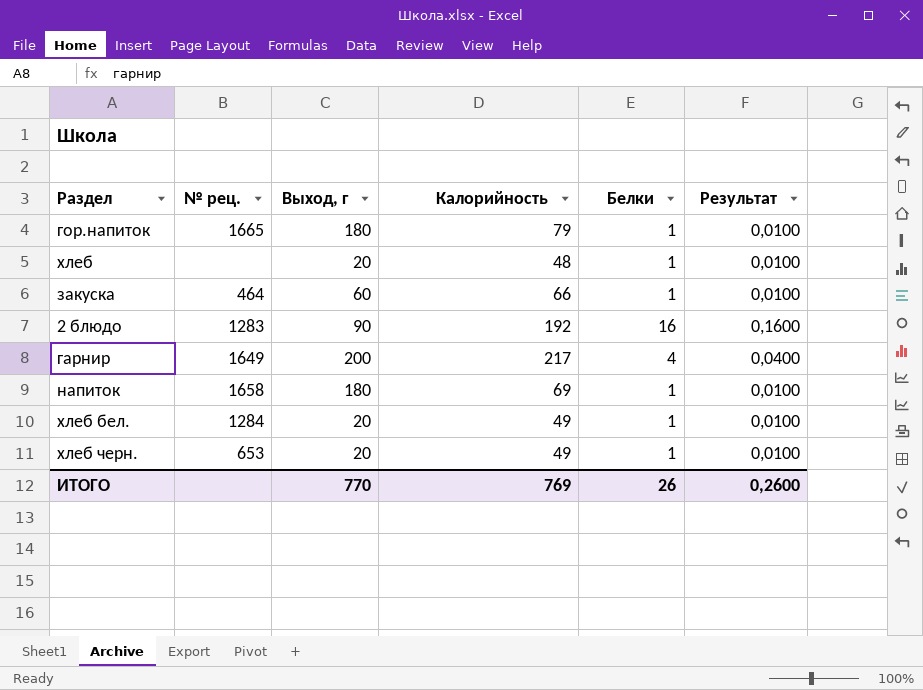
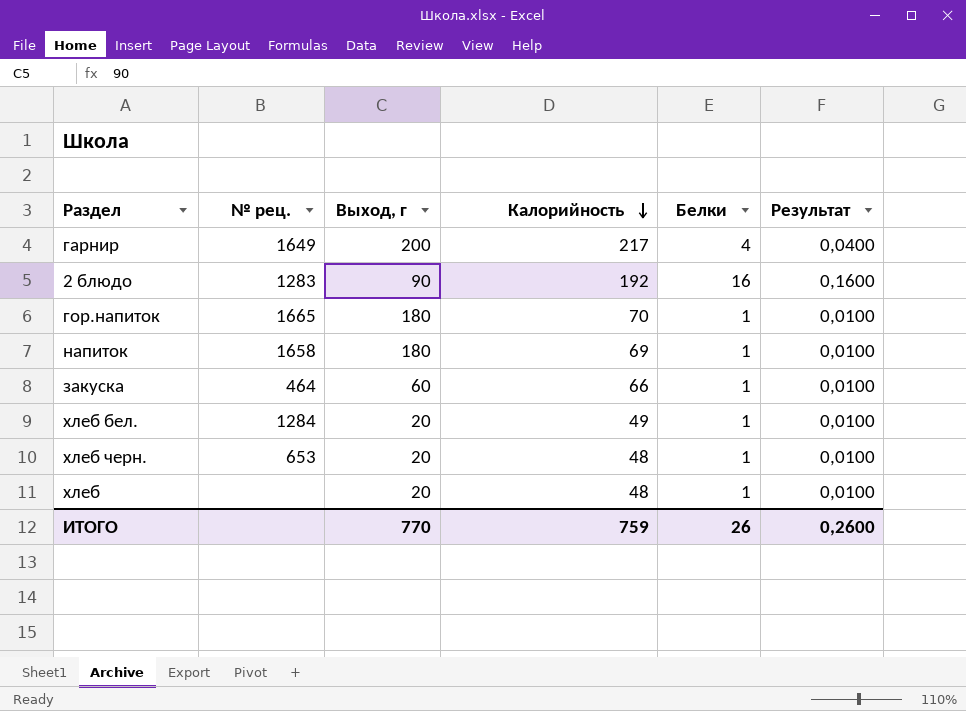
row order: none -> Калорийность descending
гор.напиток | Калорийность: 79 -> 70
хлеб черн. | Калорийность: 49 -> 48
ИТОГО | Калорийность: 769 -> 759

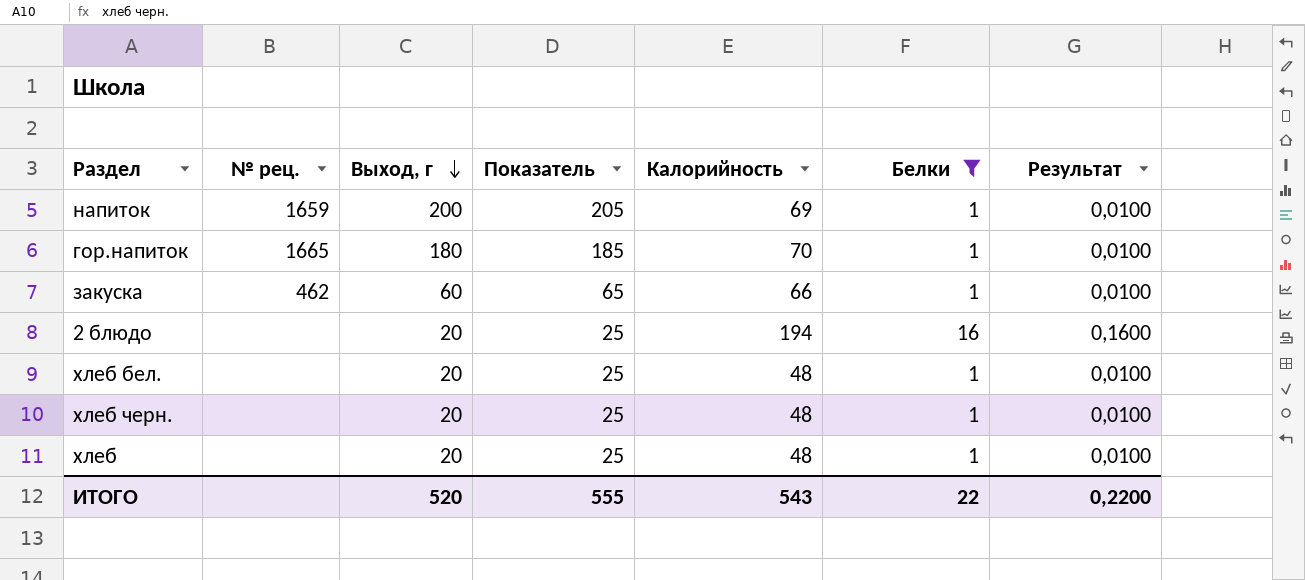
filter: none -> Белки != 4
row order: Калорийность descending -> Выход, г descending
column Показатель | formula: none -> [Выход, г] + 5
напиток | № рец.: 1658 -> 1659
напиток | Выход, г: 180 -> 200
закуска | № рец.: 464 -> 462
2 блюдо | № рец.: 1283 -> none
2 блюдо | Выход, г: 90 -> 20
2 блюдо | Калорийность: 192 -> 194
хлеб бел. | № рец.: 1284 -> none
хлеб бел. | Калорийность: 49 -> 48
хлеб черн. | № рец.: 653 -> none
ИТОГО | Выход, г: 770 -> 520
ИТОГО | Калорийность: 759 -> 543
ИТОГО | Белки: 26 -> 22
ИТОГО | Результат: 0,2600 -> 0,2200

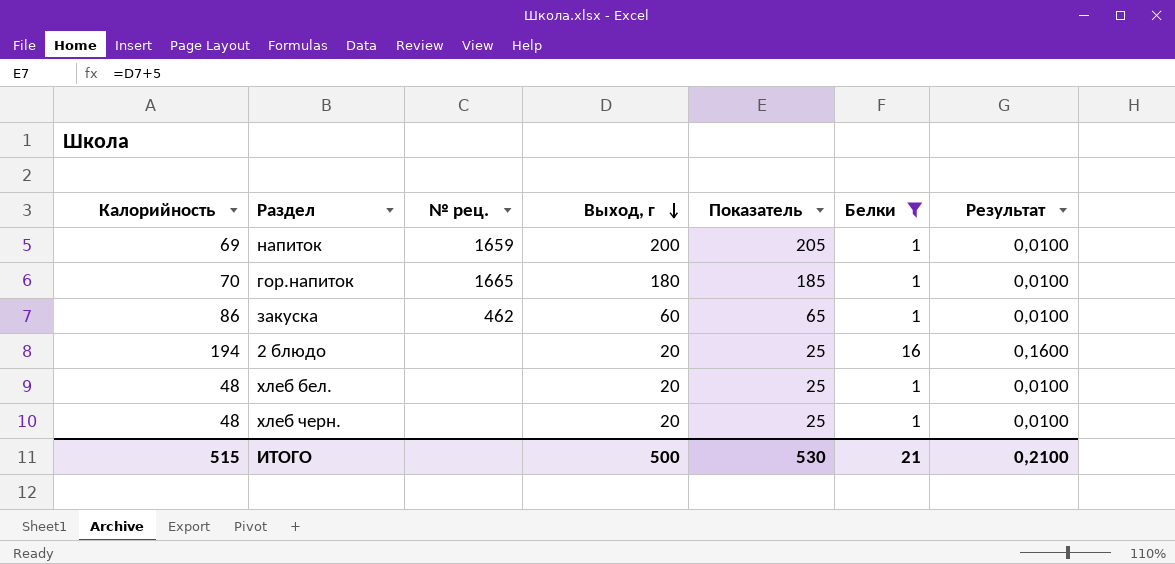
column Калорийность | position: 5 -> 1
row хлеб: none | 20 | 25 | 48 | 1 | 0,0100 -> none
закуска | Калорийность: 66 -> 86
ИТОГО | Калорийность: 543 -> 515
ИТОГО | Выход, г: 520 -> 500
ИТОГО | Показатель: 555 -> 530
ИТОГО | Белки: 22 -> 21
ИТОГО | Результат: 0,2200 -> 0,2100

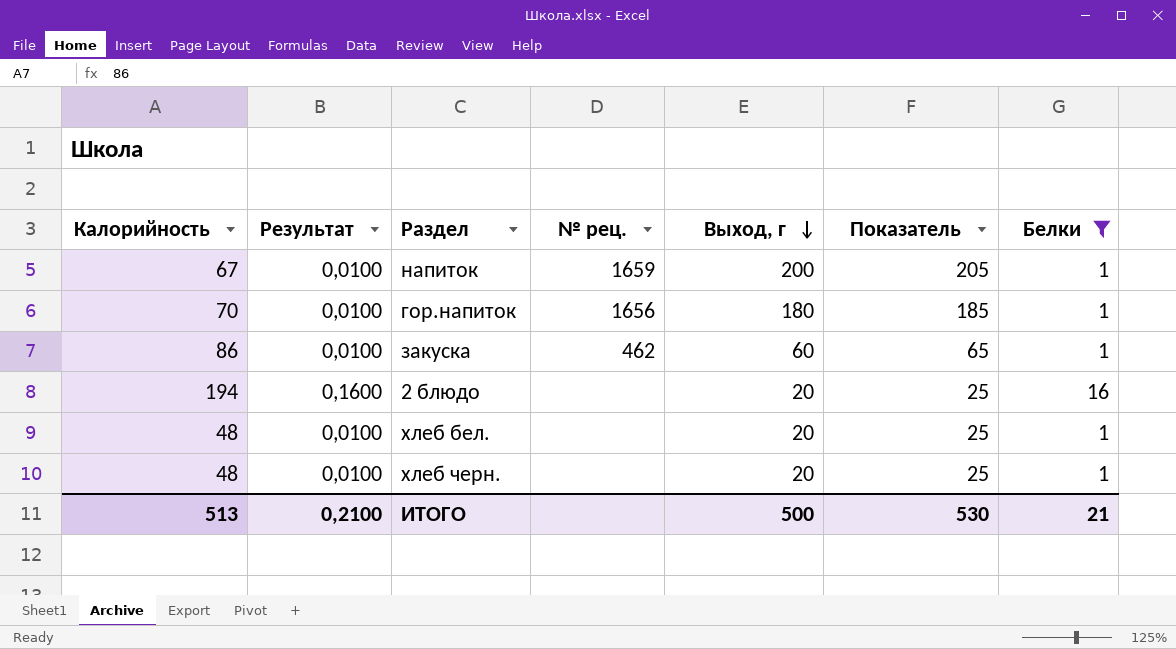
column Результат | position: 7 -> 2
напиток | Калорийность: 69 -> 67
гор.напиток | № рец.: 1665 -> 1656
ИТОГО | Калорийность: 515 -> 513

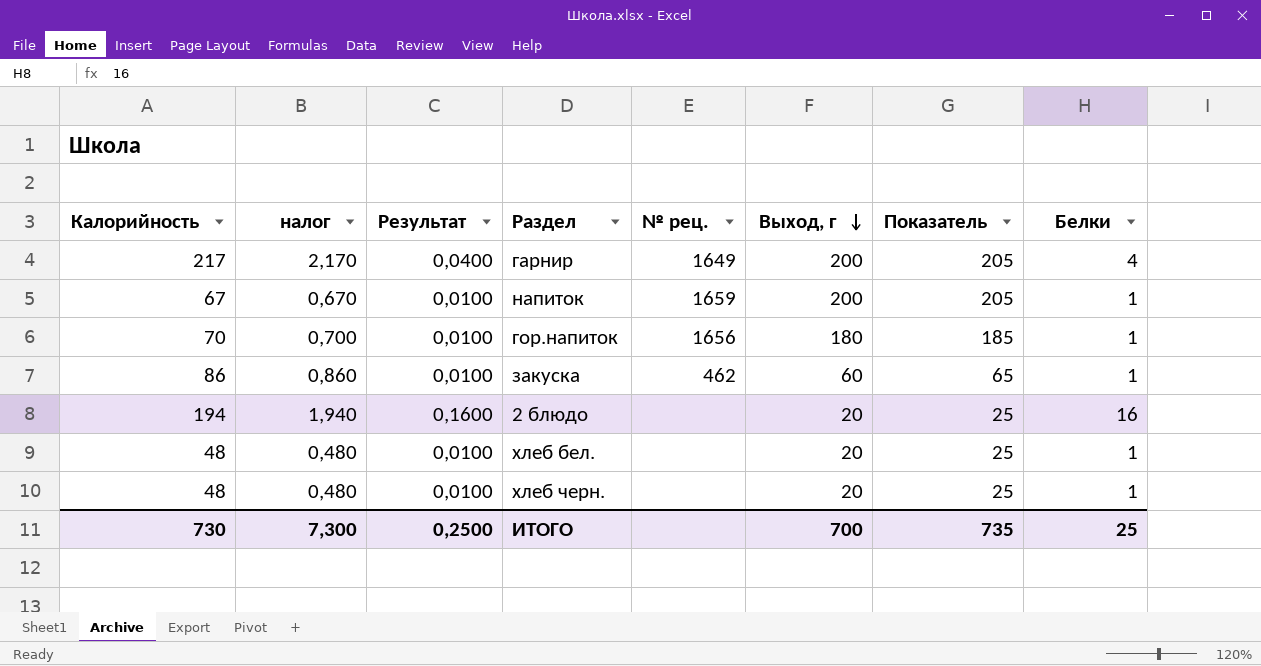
filter: Белки != 4 -> none
column налог | formula: none -> [Калорийность] * 0,01
ИТОГО | Калорийность: 513 -> 730
ИТОГО | Результат: 0,2100 -> 0,2500
ИТОГО | Выход, г: 500 -> 700
ИТОГО | Показатель: 530 -> 735
ИТОГО | Белки: 21 -> 25

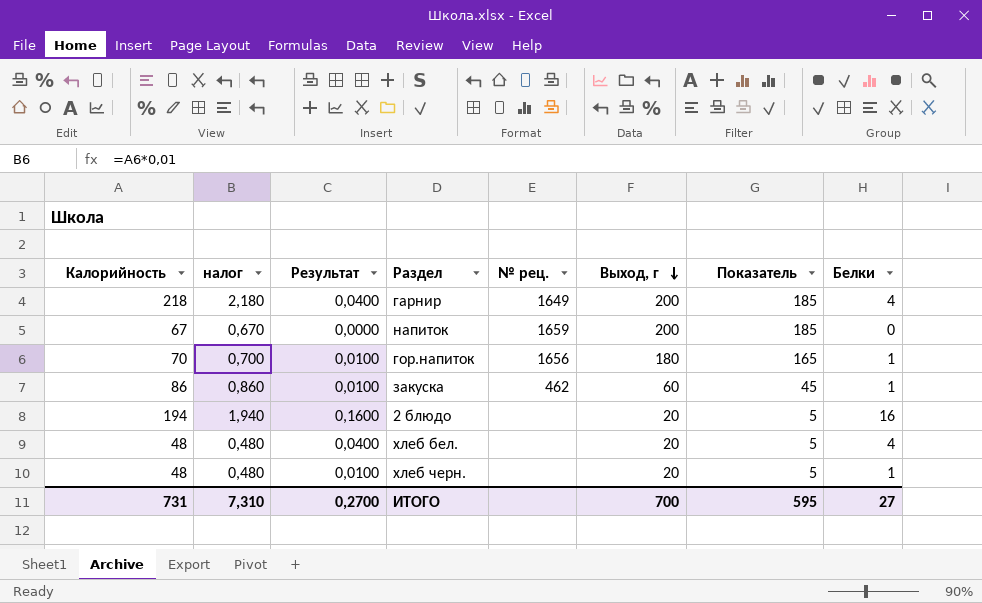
column Показатель | formula: [Выход, г] + 5 -> [Выход, г] - 15
гарнир | Калорийность: 217 -> 218
гарнир | налог: 2,170 -> 2,180
напиток | Результат: 0,0100 -> 0,0000
напиток | Белки: 1 -> 0
хлеб бел. | Результат: 0,0100 -> 0,0400
хлеб бел. | Белки: 1 -> 4
ИТОГО | Калорийность: 730 -> 731
ИТОГО | налог: 7,300 -> 7,310
ИТОГО | Результат: 0,2500 -> 0,2700
ИТОГО | Показатель: 735 -> 595
ИТОГО | Белки: 25 -> 27

